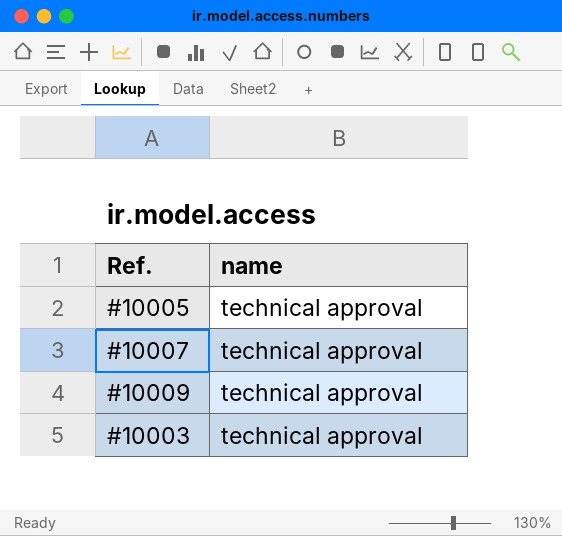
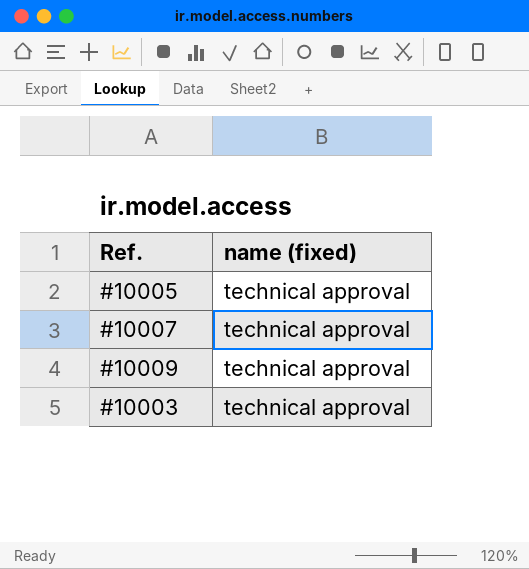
column name: name -> name (fixed)

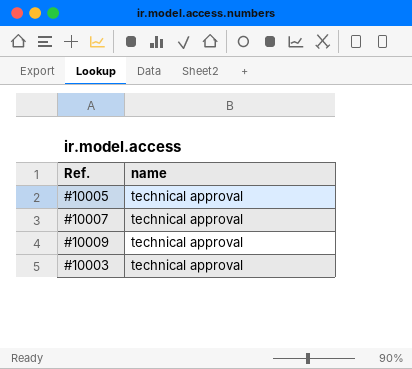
column name: name (fixed) -> name

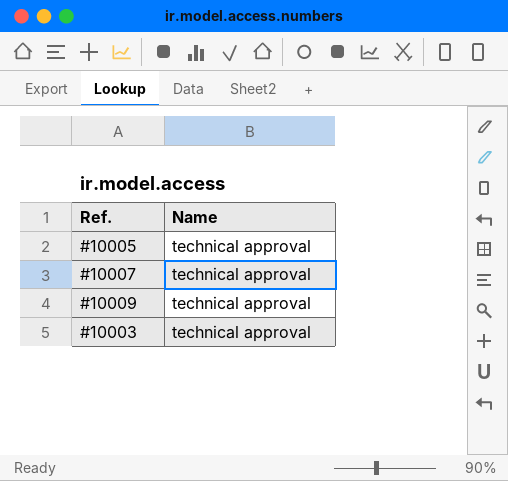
column name: name -> Name

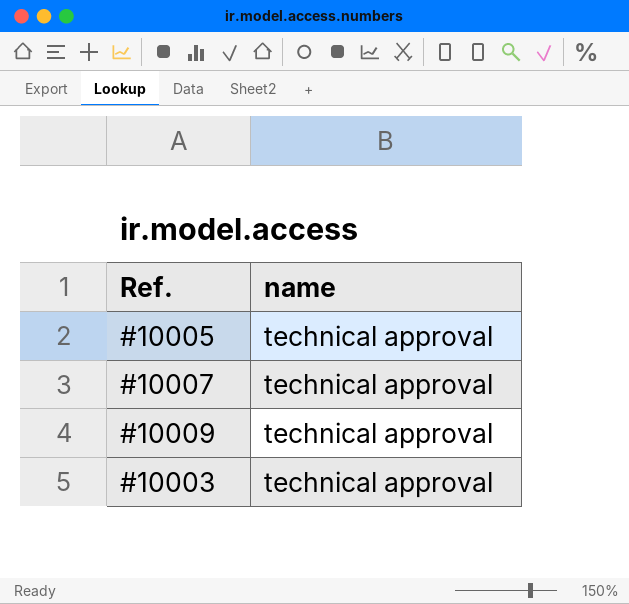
column name: Name -> name

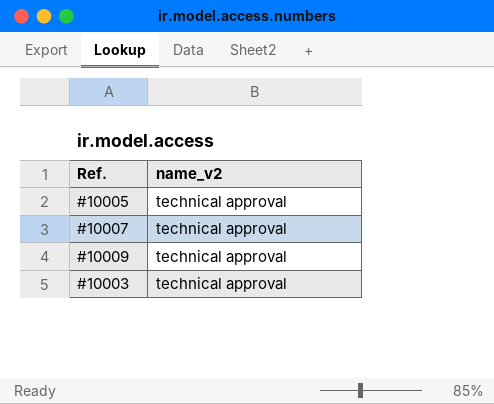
column name: name -> name_v2

